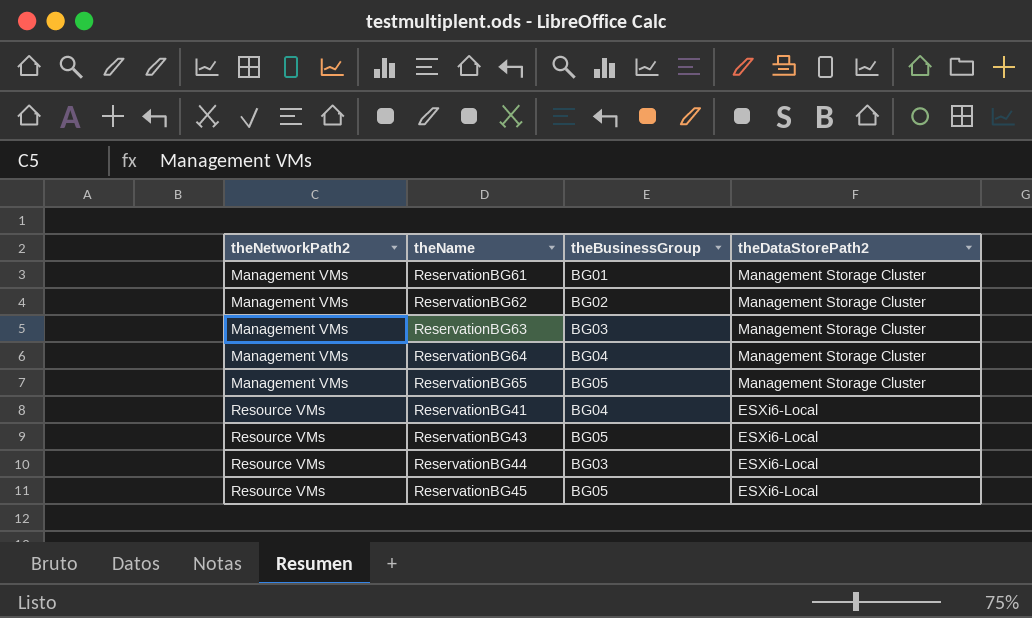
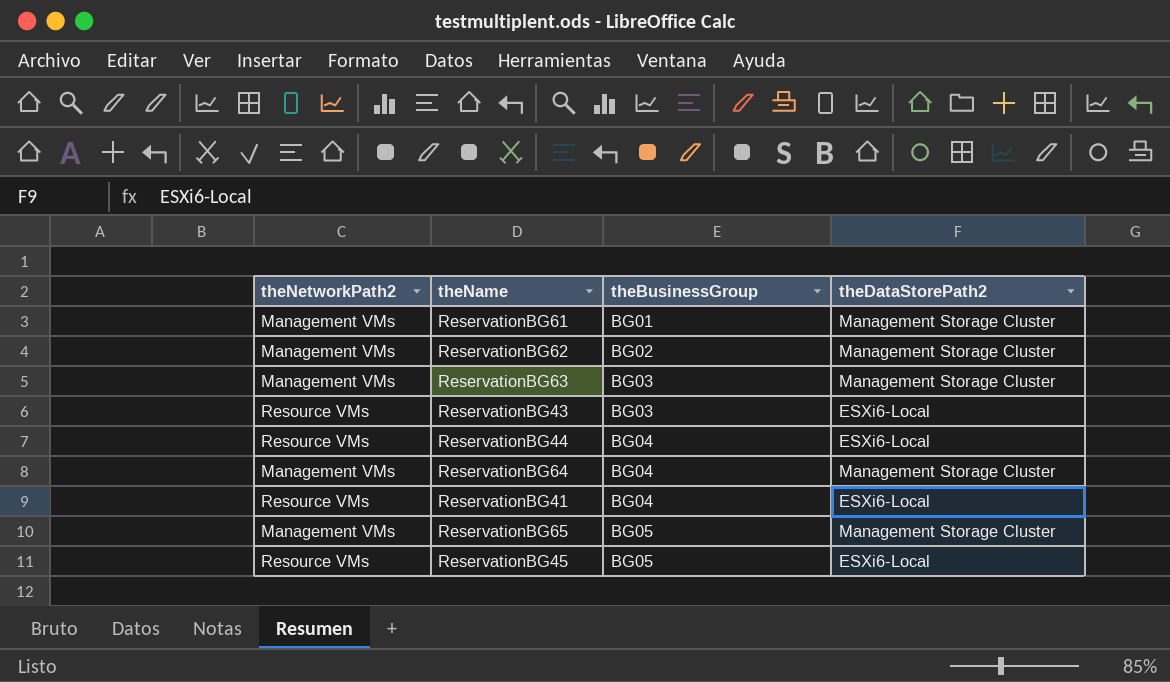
row order: theNetworkPath2 ascending -> theBusinessGroup ascending
ReservationBG43 | theBusinessGroup: BG05 -> BG03
ReservationBG44 | theBusinessGroup: BG03 -> BG04

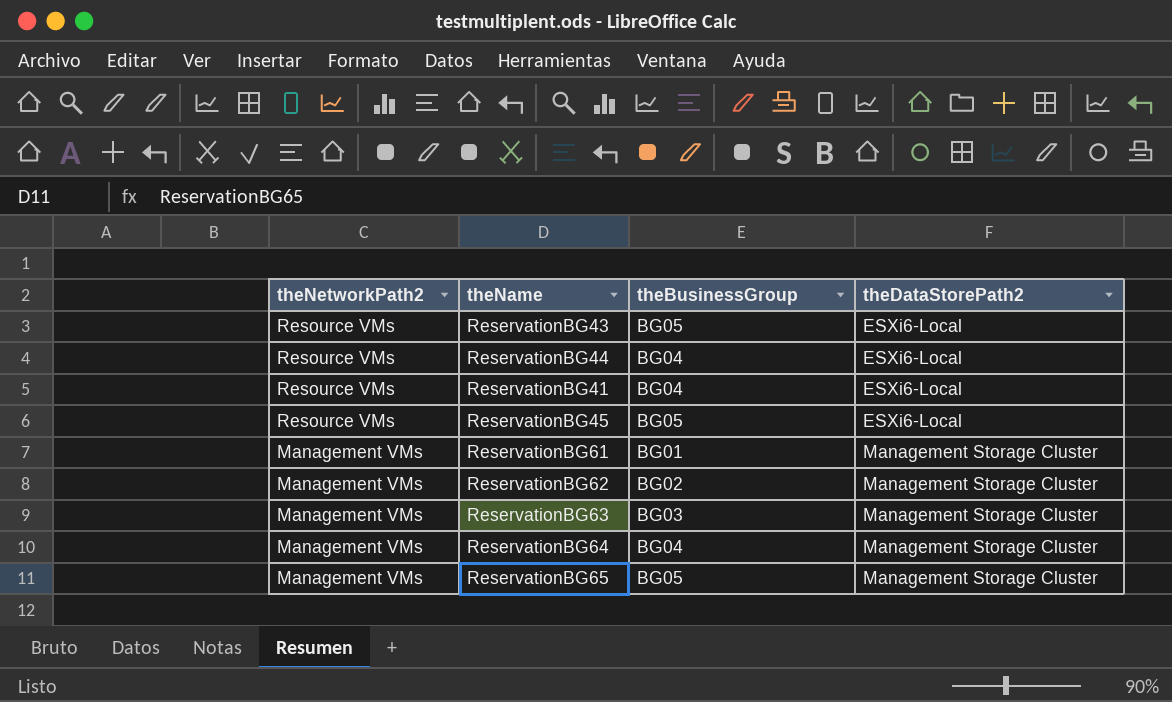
row order: theBusinessGroup ascending -> theNetworkPath2 descending
ReservationBG43 | theBusinessGroup: BG03 -> BG05

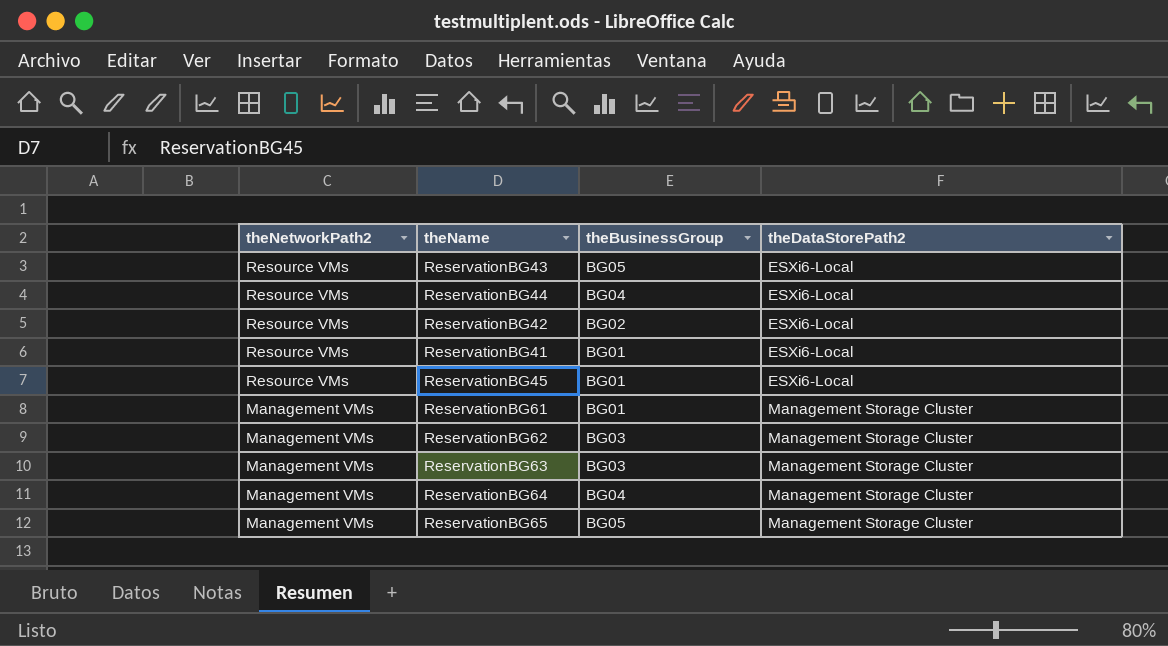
row ReservationBG42: none -> Resource VMs | BG02 | ESXi6-Local
ReservationBG41 | theBusinessGroup: BG04 -> BG01
ReservationBG45 | theBusinessGroup: BG05 -> BG01
ReservationBG62 | theBusinessGroup: BG02 -> BG03

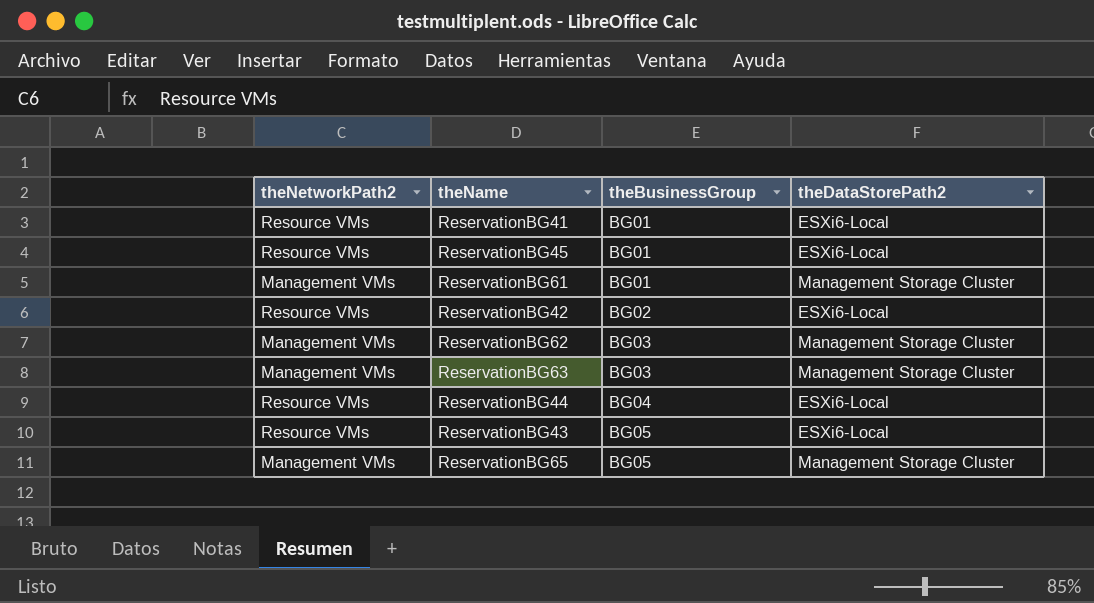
row order: theNetworkPath2 descending -> theBusinessGroup ascending
row ReservationBG64: Management VMs | BG04 | Management Storage Cluster -> none

